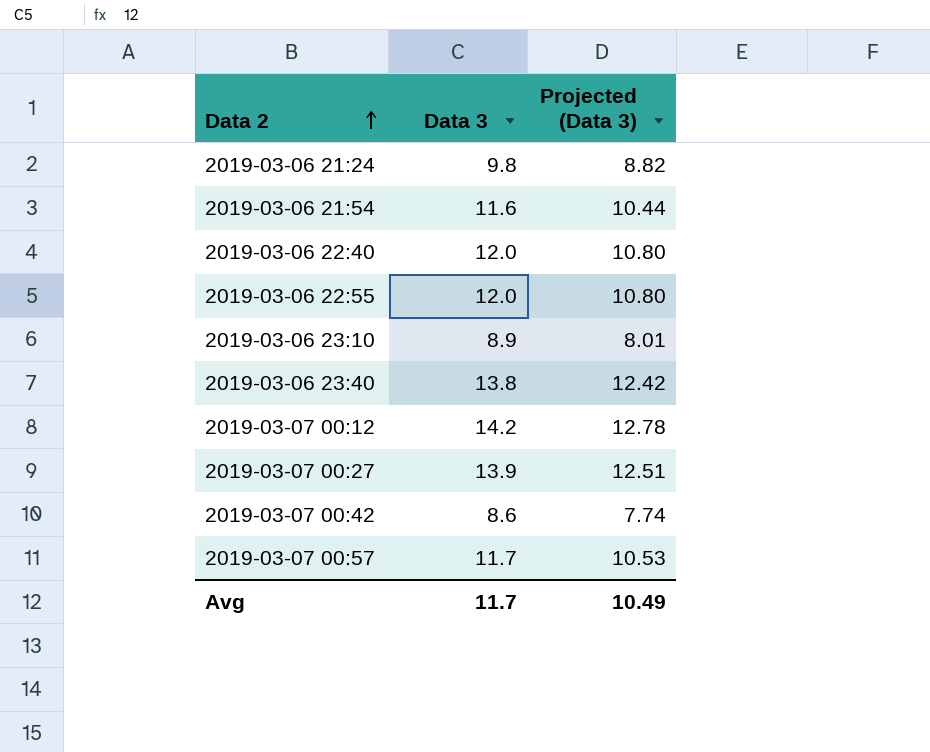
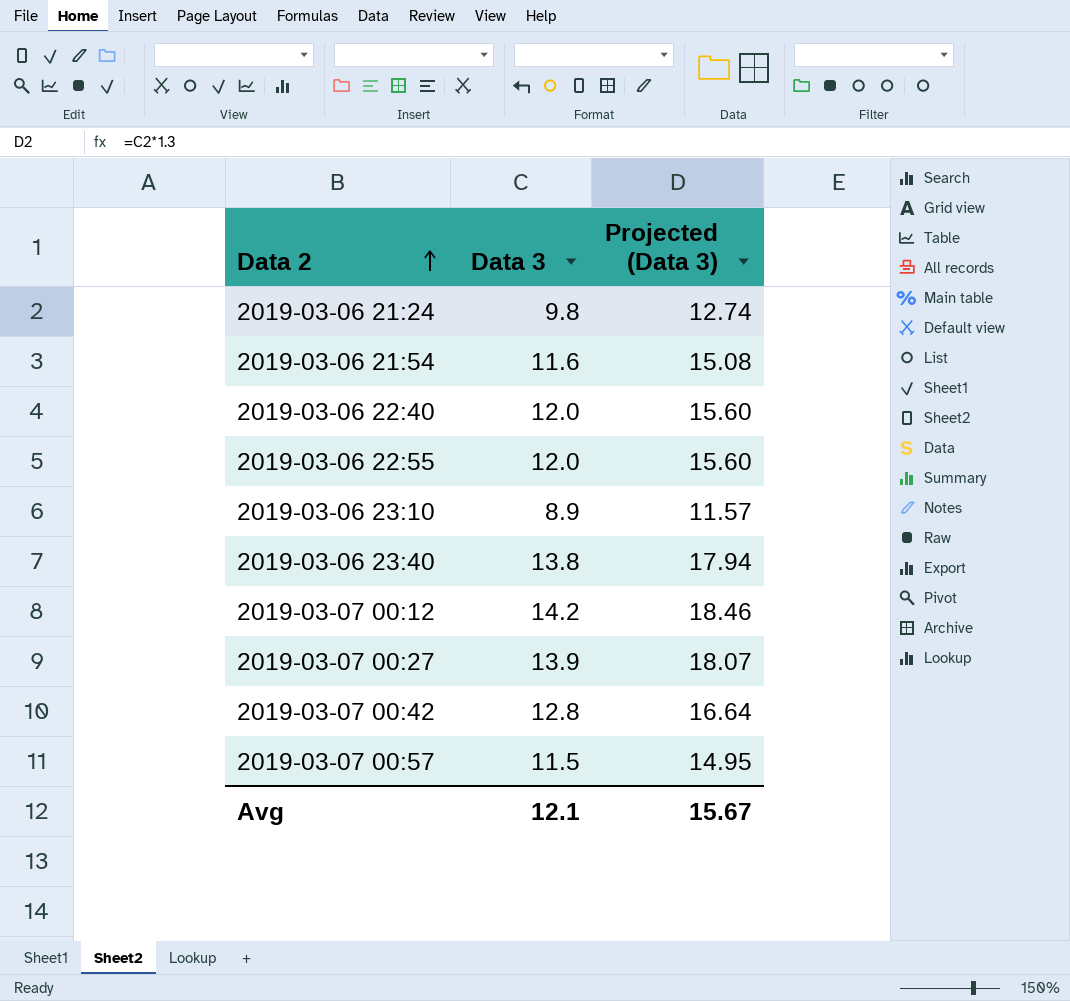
column Projected (Data 3) | formula: [Data 3] * 0.9 -> [Data 3] * 1.3
2019-03-07 00:42 | Data 3: 8.6 -> 12.8
2019-03-07 00:57 | Data 3: 11.7 -> 11.5
Avg | Data 3: 11.7 -> 12.1
Avg | Projected (Data 3): 10.49 -> 15.67

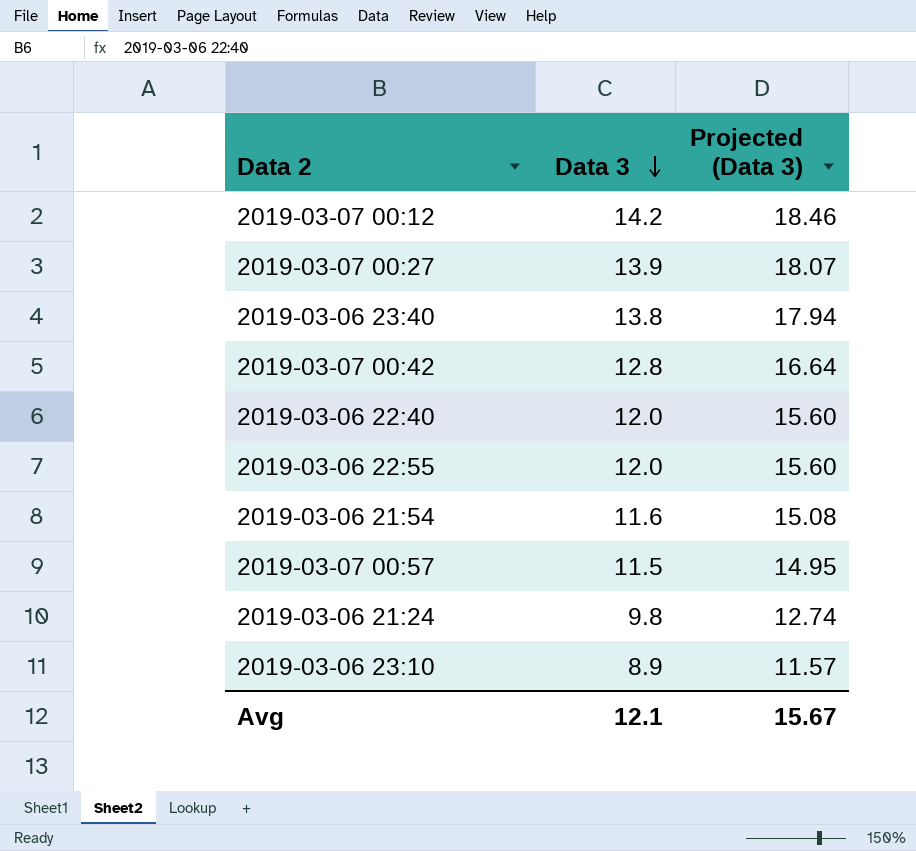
row order: Data 2 ascending -> Data 3 descending

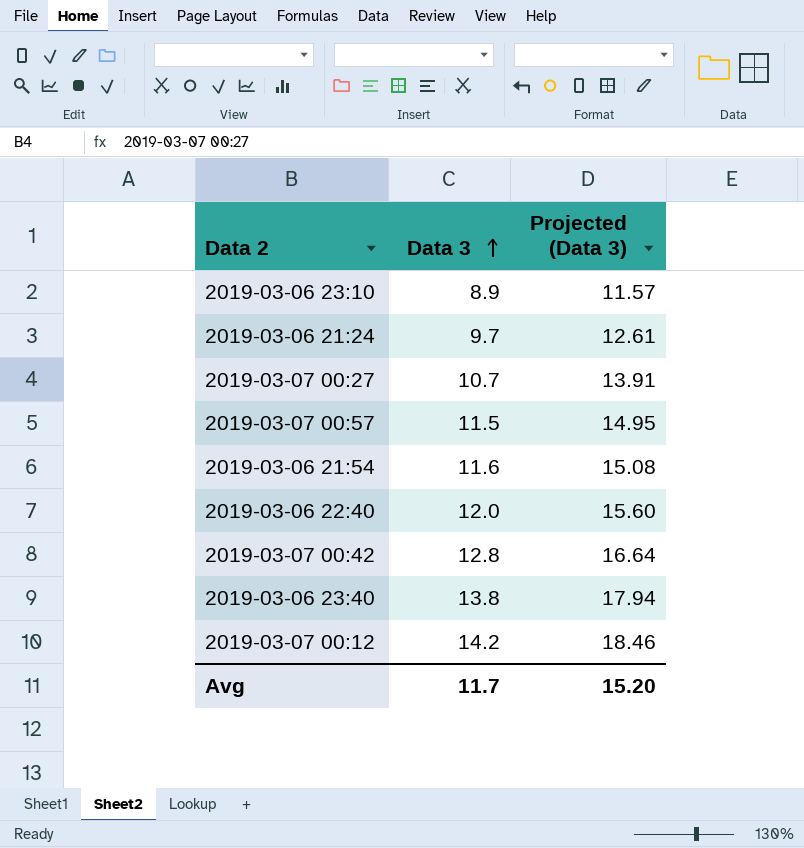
row order: Data 3 descending -> Data 3 ascending
row 2019-03-06 22:55: 12.0 | 15.60 -> none
2019-03-06 21:24 | Data 3: 9.8 -> 9.7
2019-03-06 21:24 | Projected (Data 3): 12.74 -> 12.61
2019-03-07 00:27 | Data 3: 13.9 -> 10.7
2019-03-07 00:27 | Projected (Data 3): 18.07 -> 13.91
Avg | Data 3: 12.1 -> 11.7
Avg | Projected (Data 3): 15.67 -> 15.20

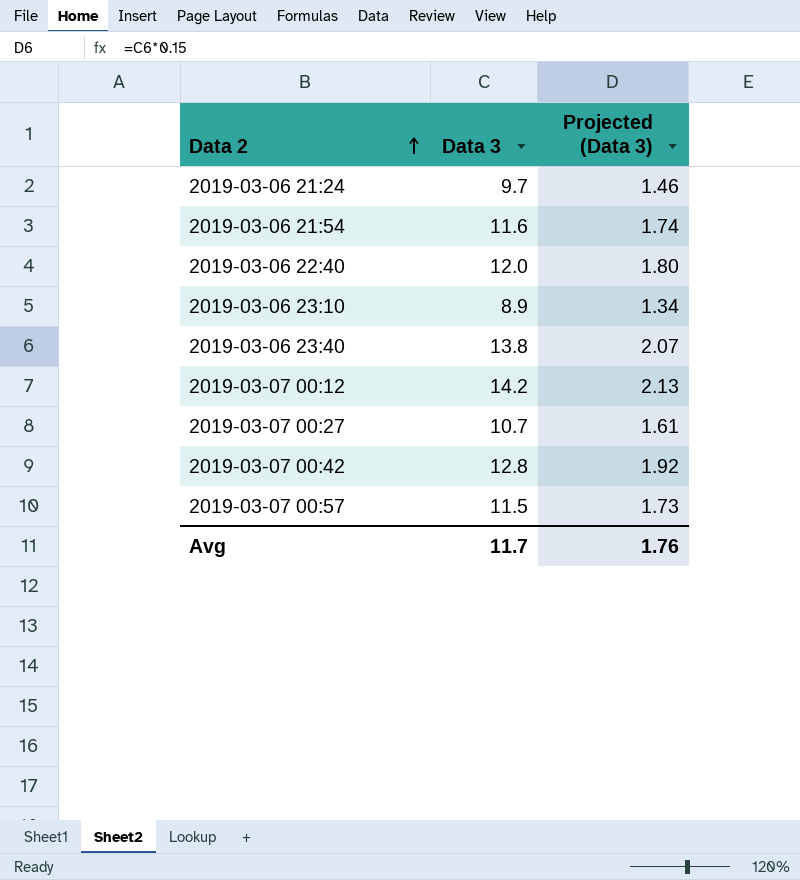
row order: Data 3 ascending -> Data 2 ascending
column Projected (Data 3) | formula: [Data 3] * 1.3 -> [Data 3] * 0.15
Avg | Projected (Data 3): 15.20 -> 1.76

